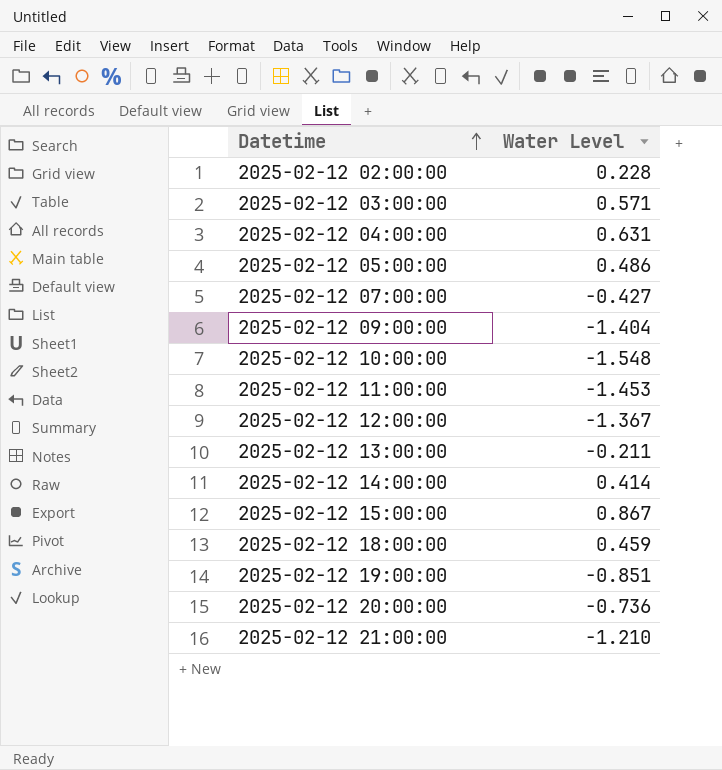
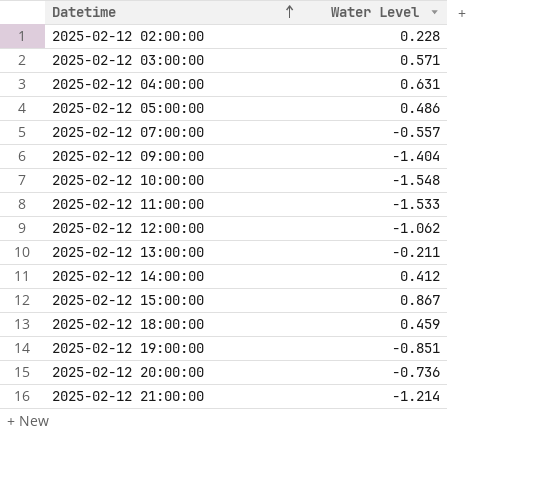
2025-02-12 07:00:00 | Water Level: -0.427 -> -0.557
2025-02-12 11:00:00 | Water Level: -1.453 -> -1.533
2025-02-12 12:00:00 | Water Level: -1.367 -> -1.062
2025-02-12 14:00:00 | Water Level: 0.414 -> 0.412
2025-02-12 21:00:00 | Water Level: -1.210 -> -1.214

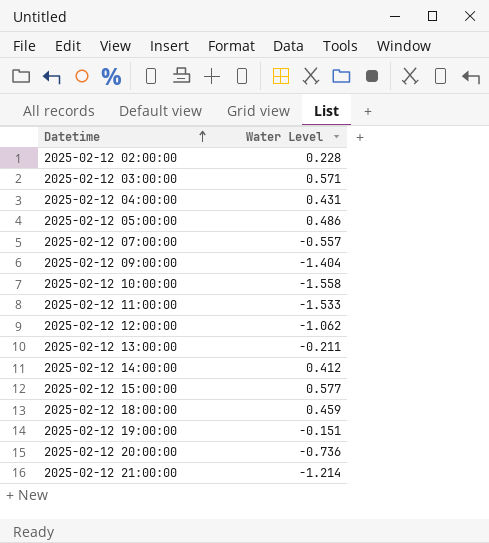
2025-02-12 04:00:00 | Water Level: 0.631 -> 0.431
2025-02-12 10:00:00 | Water Level: -1.548 -> -1.558
2025-02-12 15:00:00 | Water Level: 0.867 -> 0.577
2025-02-12 19:00:00 | Water Level: -0.851 -> -0.151

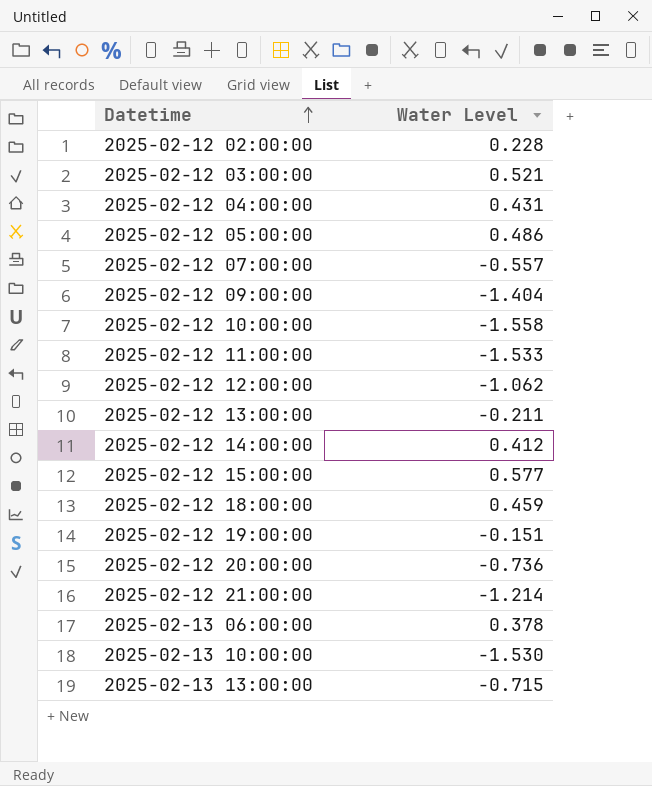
2025-02-12 03:00:00 | Water Level: 0.571 -> 0.521
row 2025-02-13 06:00:00: none -> 0.378
row 2025-02-13 10:00:00: none -> -1.530
row 2025-02-13 13:00:00: none -> -0.715

